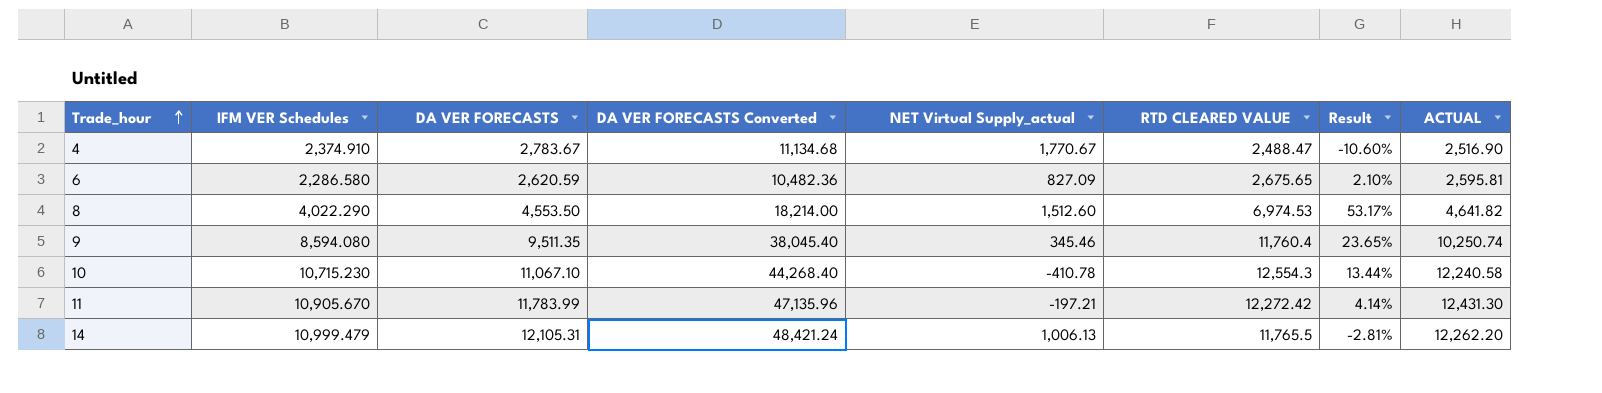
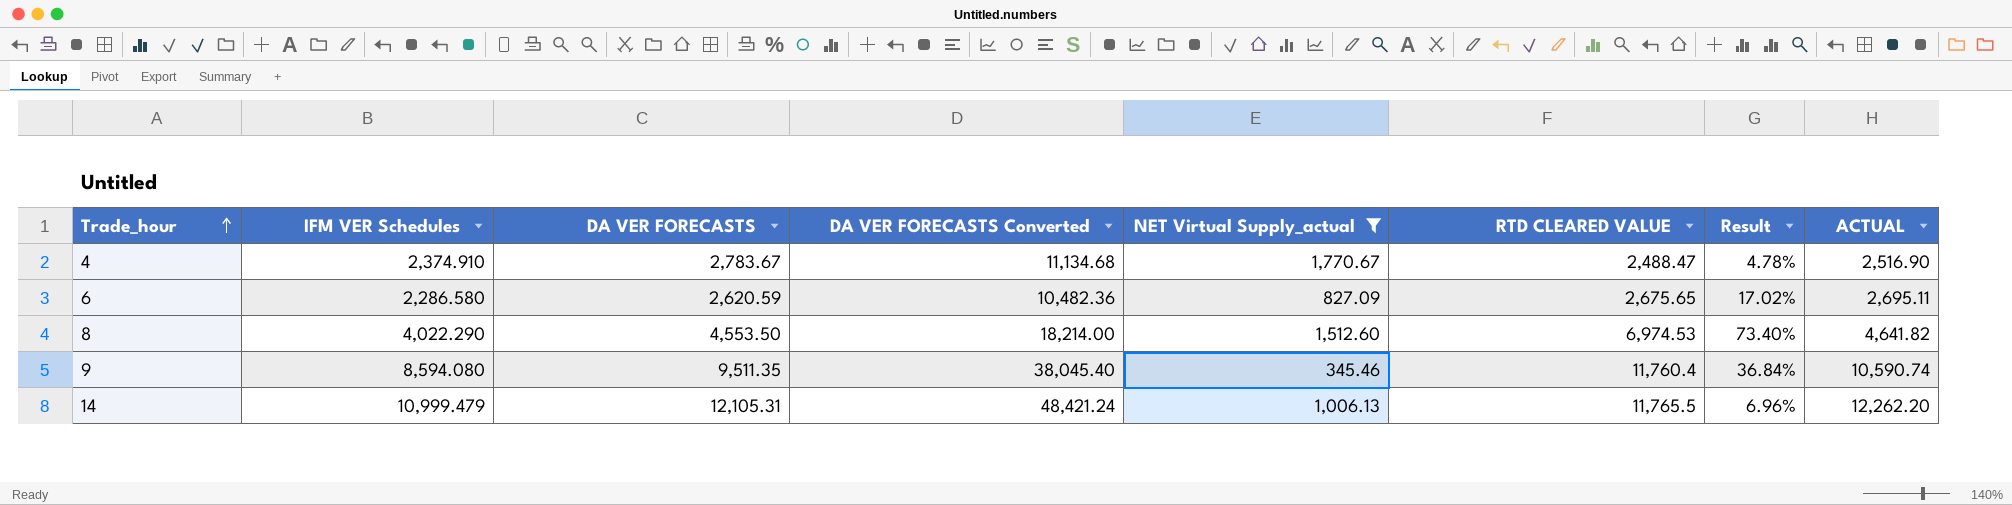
filter: none -> NET Virtual Supply_actual >= 345.46
column Result | formula: ([RTD CLEARED VALUE] - [DA VER FORECASTS]) / [DA VER FORECASTS] -> ([RTD CLEARED VALUE] - [IFM VER Schedules]) / [IFM VER Schedules]
6 | ACTUAL: 2,595.81 -> 2,695.11
9 | ACTUAL: 10,250.74 -> 10,590.74

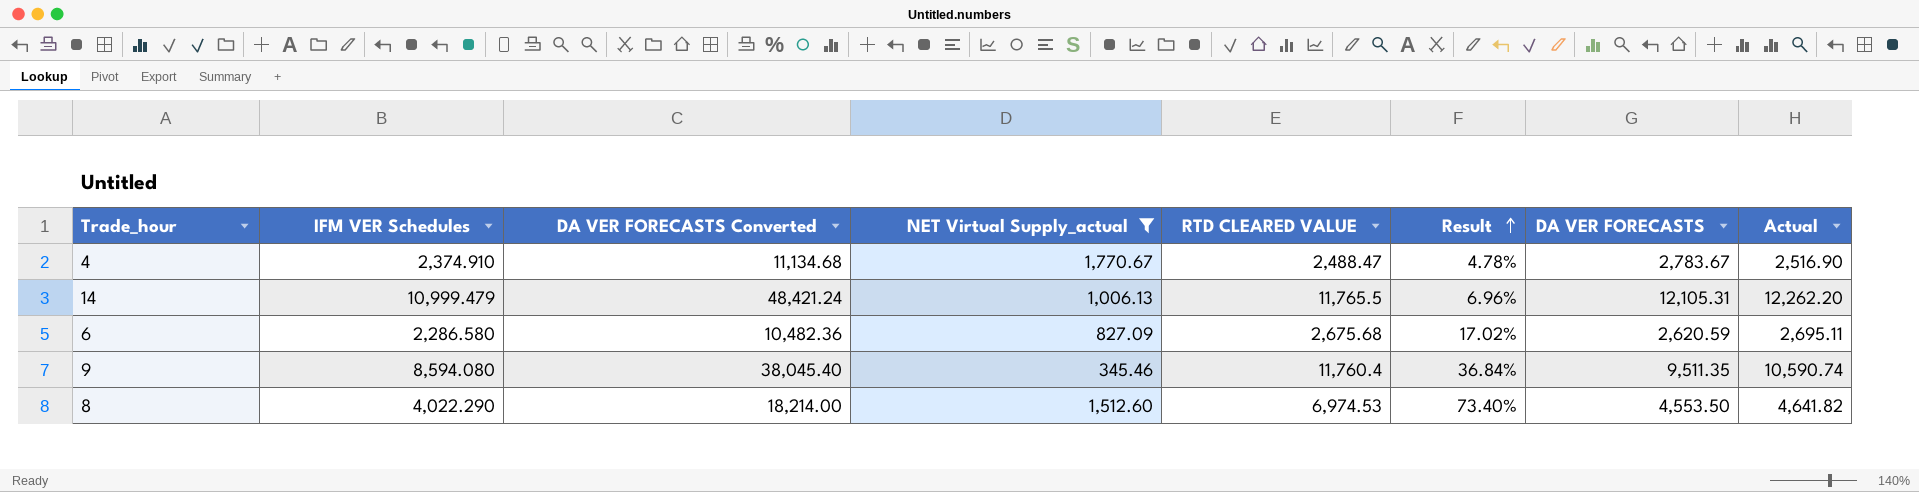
row order: Trade_hour ascending -> Result ascending
column DA VER FORECASTS | position: 3 -> 7
column name: ACTUAL -> Actual
6 | RTD CLEARED VALUE: 2,675.65 -> 2,675.68

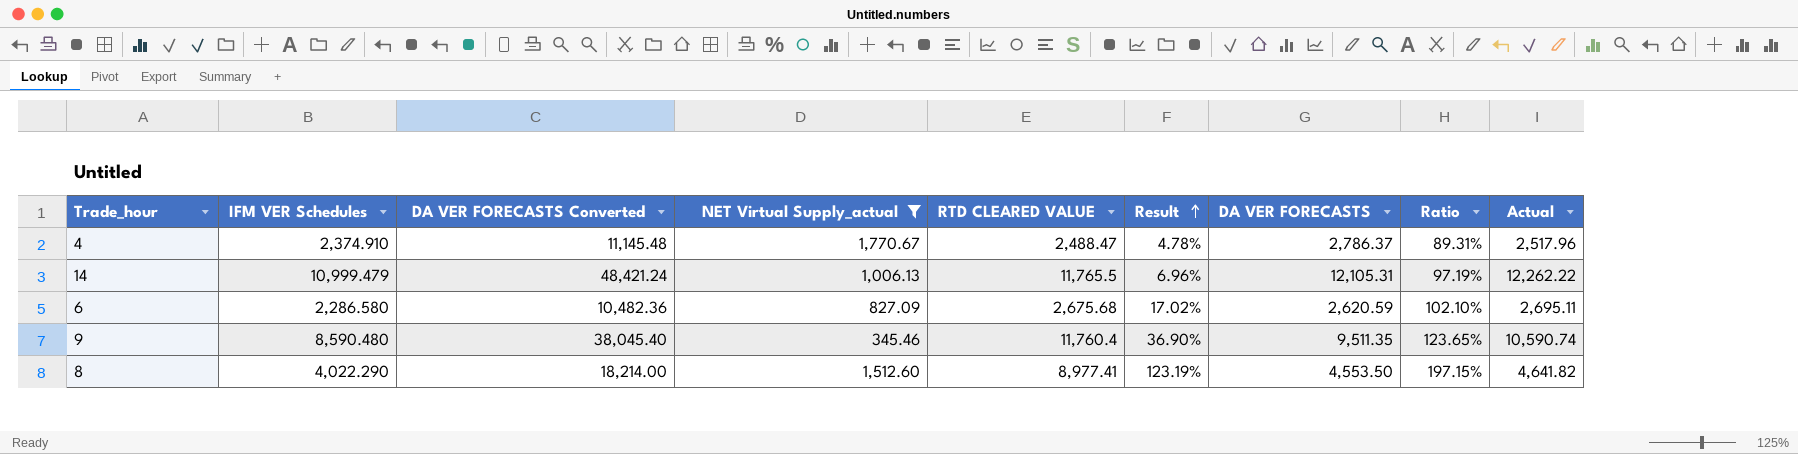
column Ratio | formula: none -> [RTD CLEARED VALUE] / [DA VER FORECASTS]
4 | DA VER FORECASTS Converted: 11,134.68 -> 11,145.48
4 | DA VER FORECASTS: 2,783.67 -> 2,786.37
4 | Actual: 2,516.90 -> 2,517.96
14 | Actual: 12,262.20 -> 12,262.22
9 | IFM VER Schedules: 8,594.080 -> 8,590.480
9 | Result: 36.84% -> 36.90%
8 | RTD CLEARED VALUE: 6,974.53 -> 8,977.41
8 | Result: 73.40% -> 123.19%

